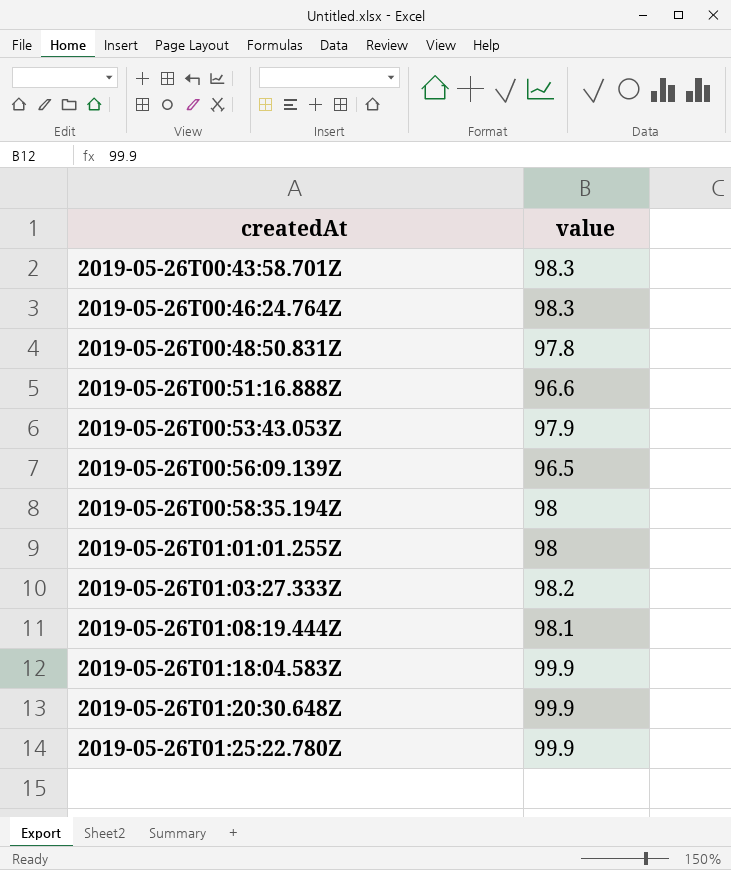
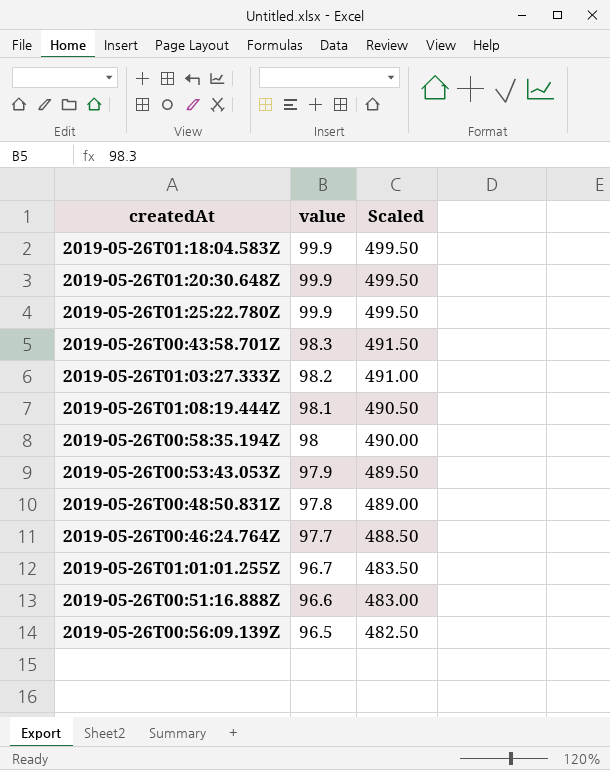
row order: createdAt ascending -> value descending
column Scaled | formula: none -> [value] * 5
2019-05-26T00:46:24.764Z | value: 98.3 -> 97.7
2019-05-26T01:01:01.255Z | value: 98 -> 96.7

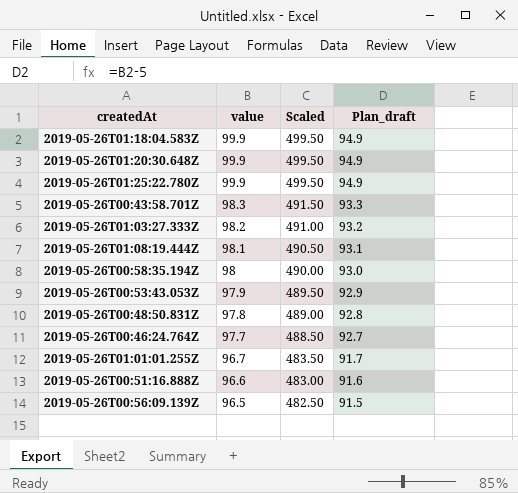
column Plan_draft | formula: none -> [value] - 5

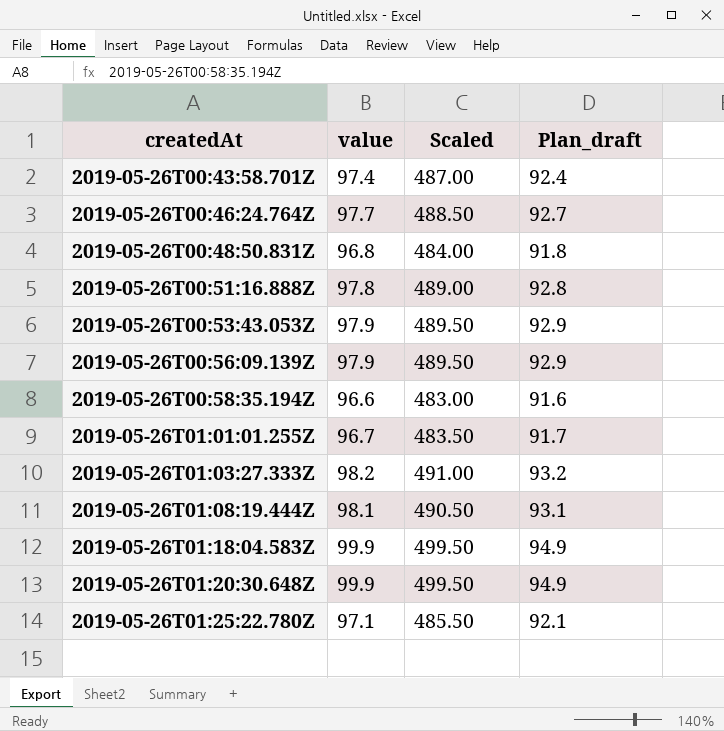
row order: value descending -> createdAt ascending
2019-05-26T00:43:58.701Z | value: 98.3 -> 97.4
2019-05-26T00:43:58.701Z | Scaled: 491.50 -> 487.00
2019-05-26T00:43:58.701Z | Plan_draft: 93.3 -> 92.4
2019-05-26T00:48:50.831Z | value: 97.8 -> 96.8
2019-05-26T00:48:50.831Z | Scaled: 489.00 -> 484.00
2019-05-26T00:48:50.831Z | Plan_draft: 92.8 -> 91.8
2019-05-26T00:51:16.888Z | value: 96.6 -> 97.8
2019-05-26T00:51:16.888Z | Scaled: 483.00 -> 489.00
2019-05-26T00:51:16.888Z | Plan_draft: 91.6 -> 92.8
2019-05-26T00:56:09.139Z | value: 96.5 -> 97.9
2019-05-26T00:56:09.139Z | Scaled: 482.50 -> 489.50
2019-05-26T00:56:09.139Z | Plan_draft: 91.5 -> 92.9
2019-05-26T00:58:35.194Z | value: 98 -> 96.6
2019-05-26T00:58:35.194Z | Scaled: 490.00 -> 483.00
2019-05-26T00:58:35.194Z | Plan_draft: 93.0 -> 91.6
2019-05-26T01:25:22.780Z | value: 99.9 -> 97.1
2019-05-26T01:25:22.780Z | Scaled: 499.50 -> 485.50
2019-05-26T01:25:22.780Z | Plan_draft: 94.9 -> 92.1

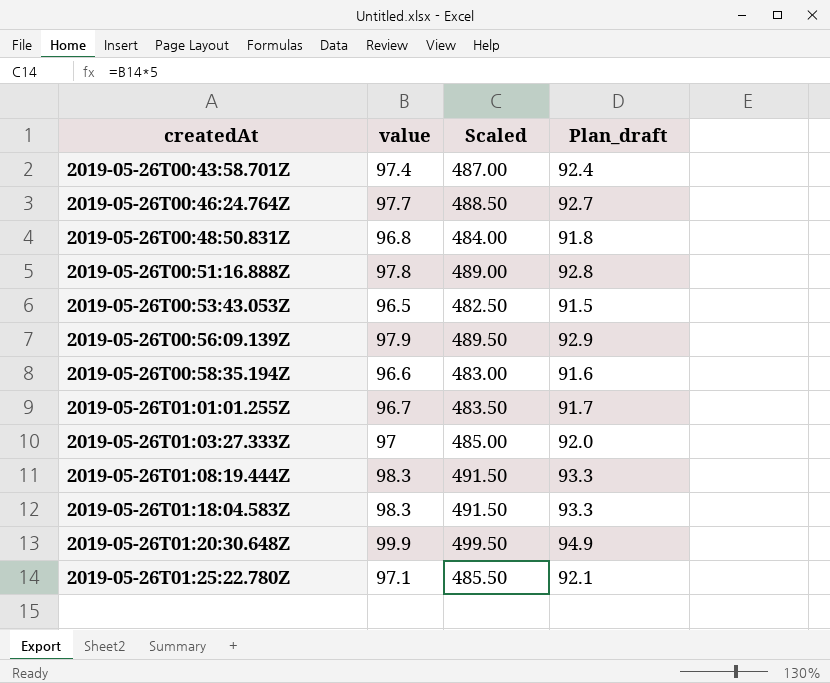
2019-05-26T00:53:43.053Z | value: 97.9 -> 96.5
2019-05-26T00:53:43.053Z | Scaled: 489.50 -> 482.50
2019-05-26T00:53:43.053Z | Plan_draft: 92.9 -> 91.5
2019-05-26T01:03:27.333Z | value: 98.2 -> 97
2019-05-26T01:03:27.333Z | Scaled: 491.00 -> 485.00
2019-05-26T01:03:27.333Z | Plan_draft: 93.2 -> 92.0
2019-05-26T01:08:19.444Z | value: 98.1 -> 98.3
2019-05-26T01:08:19.444Z | Scaled: 490.50 -> 491.50
2019-05-26T01:08:19.444Z | Plan_draft: 93.1 -> 93.3
2019-05-26T01:18:04.583Z | value: 99.9 -> 98.3
2019-05-26T01:18:04.583Z | Scaled: 499.50 -> 491.50
2019-05-26T01:18:04.583Z | Plan_draft: 94.9 -> 93.3

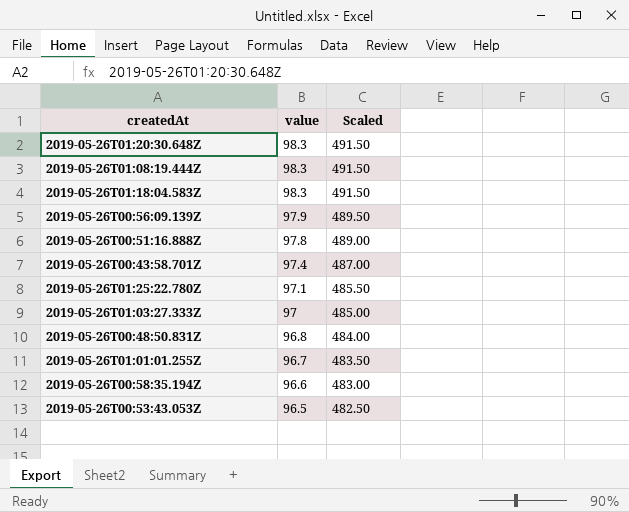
row order: createdAt ascending -> value descending
column Plan_draft | formula: [value] - 5 -> none
row 2019-05-26T00:46:24.764Z: 97.7 | 488.50 | 92.7 -> none
2019-05-26T01:20:30.648Z | value: 99.9 -> 98.3
2019-05-26T01:20:30.648Z | Scaled: 499.50 -> 491.50

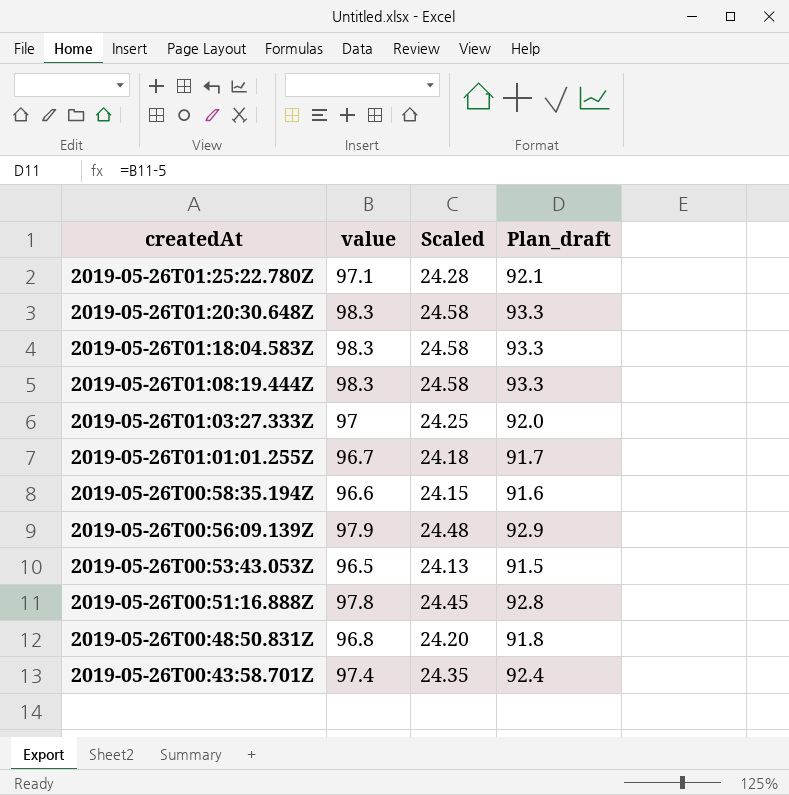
row order: value descending -> createdAt descending
column Scaled | formula: [value] * 5 -> [value] * 0.25
column Plan_draft | formula: none -> [value] - 5

